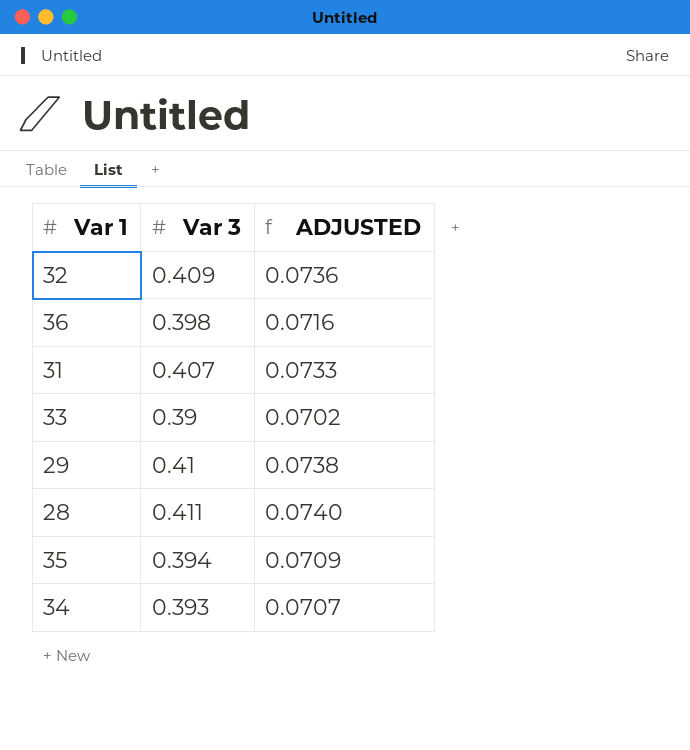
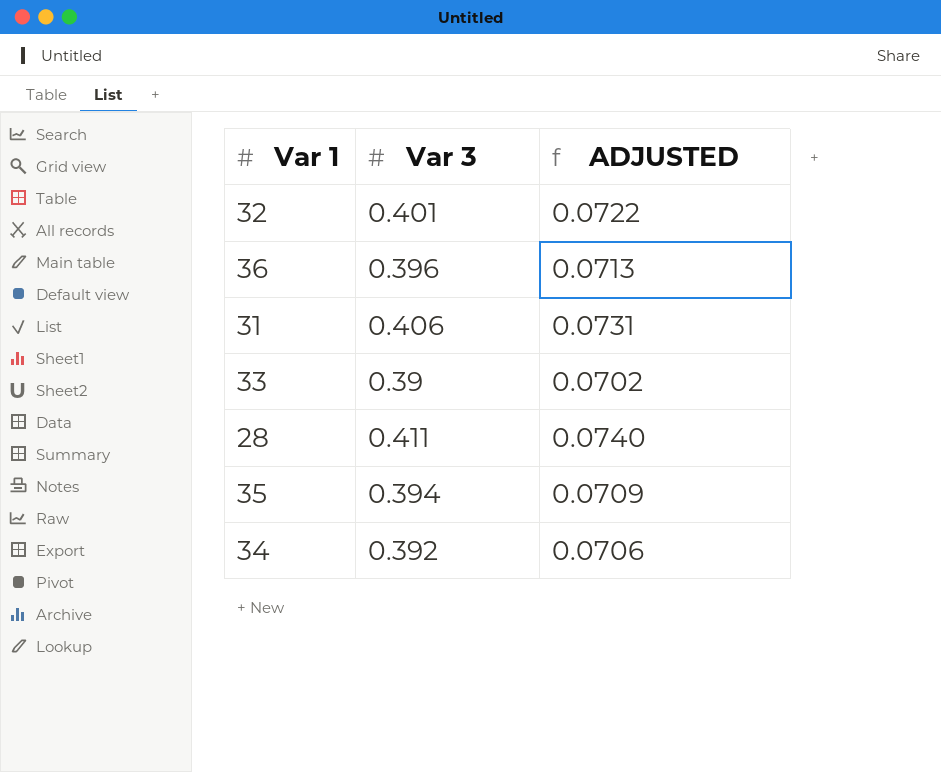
row 29: 0.41 | 0.0738 -> none
32 | Var 3: 0.409 -> 0.401
32 | ADJUSTED: 0.0736 -> 0.0722
36 | Var 3: 0.398 -> 0.396
36 | ADJUSTED: 0.0716 -> 0.0713
31 | Var 3: 0.407 -> 0.406
31 | ADJUSTED: 0.0733 -> 0.0731
34 | Var 3: 0.393 -> 0.392
34 | ADJUSTED: 0.0707 -> 0.0706

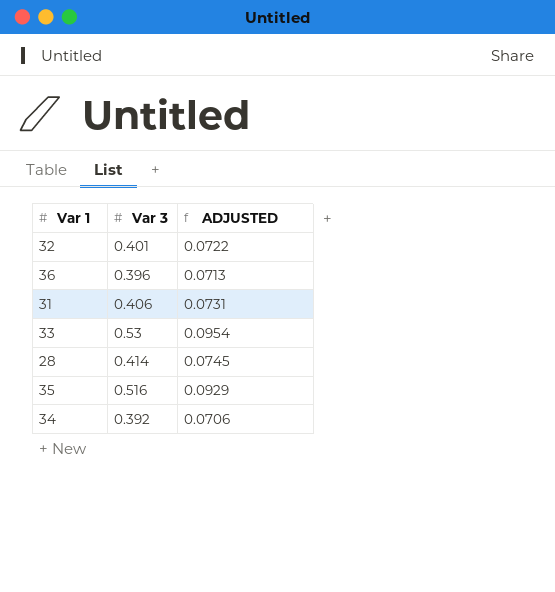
33 | Var 3: 0.39 -> 0.53
33 | ADJUSTED: 0.0702 -> 0.0954
28 | Var 3: 0.411 -> 0.414
28 | ADJUSTED: 0.0740 -> 0.0745
35 | Var 3: 0.394 -> 0.516
35 | ADJUSTED: 0.0709 -> 0.0929

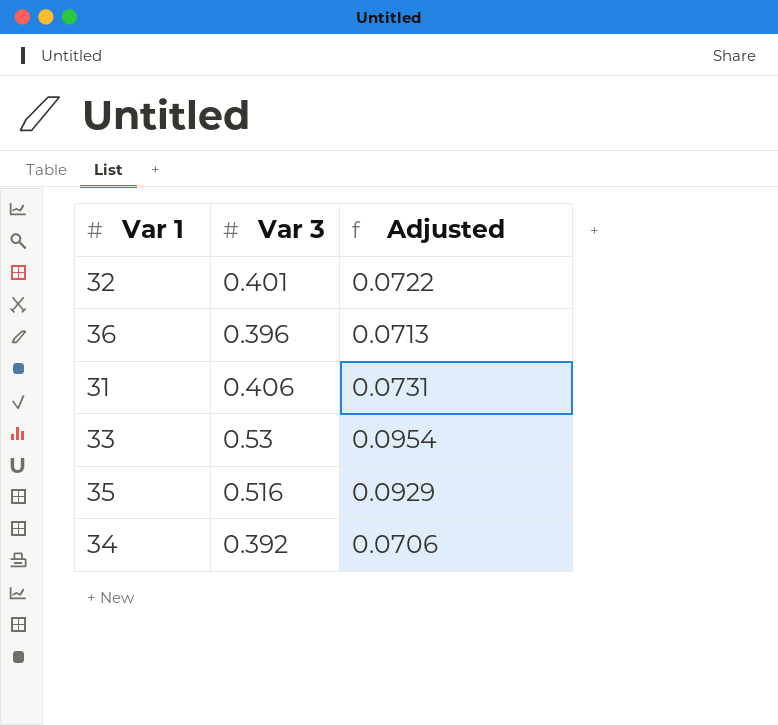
column name: ADJUSTED -> Adjusted
row 28: 0.414 | 0.0745 -> none

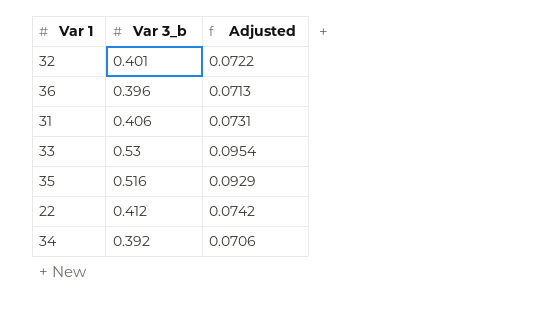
column name: Var 3 -> Var 3_b
row 22: none -> 0.412 | 0.0742

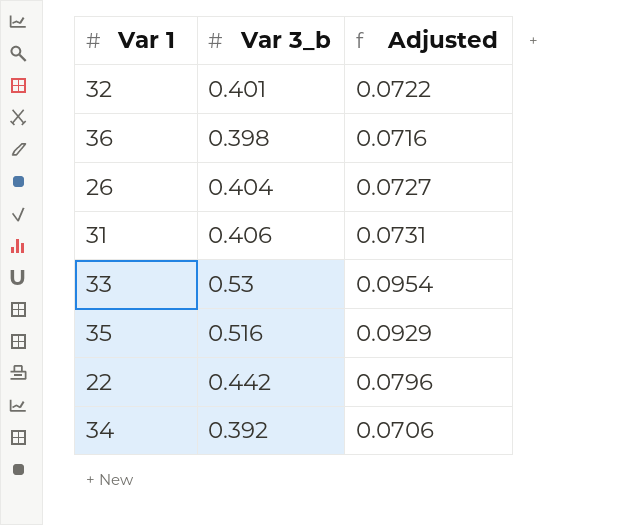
36 | Var 3_b: 0.396 -> 0.398
36 | Adjusted: 0.0713 -> 0.0716
row 26: none -> 0.404 | 0.0727
22 | Var 3_b: 0.412 -> 0.442
22 | Adjusted: 0.0742 -> 0.0796

